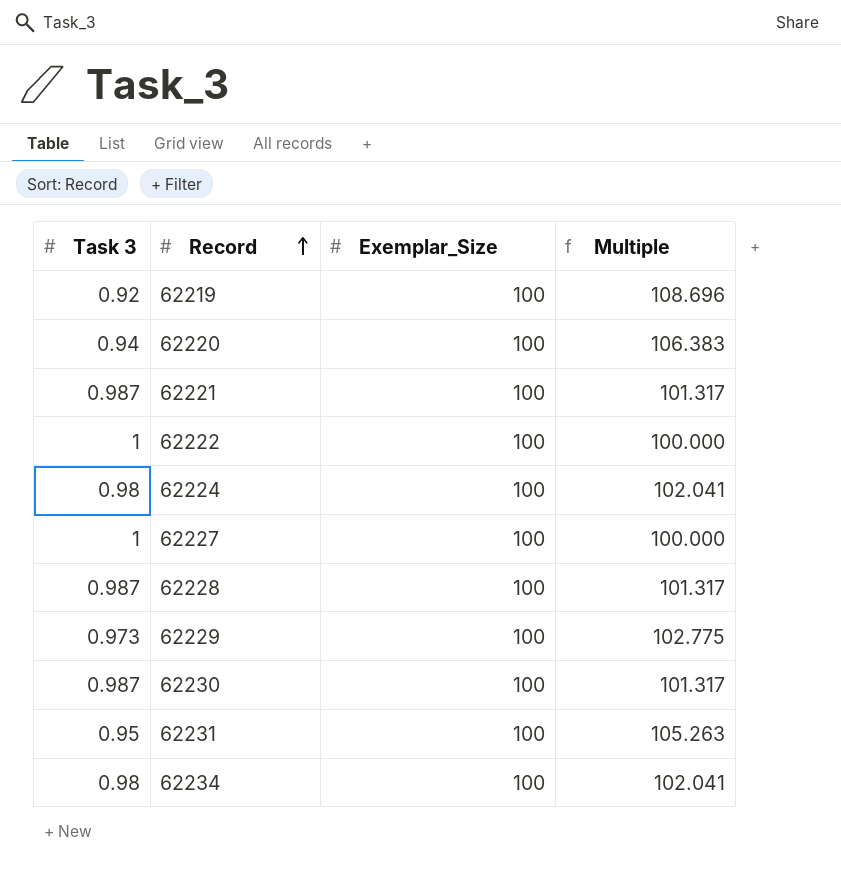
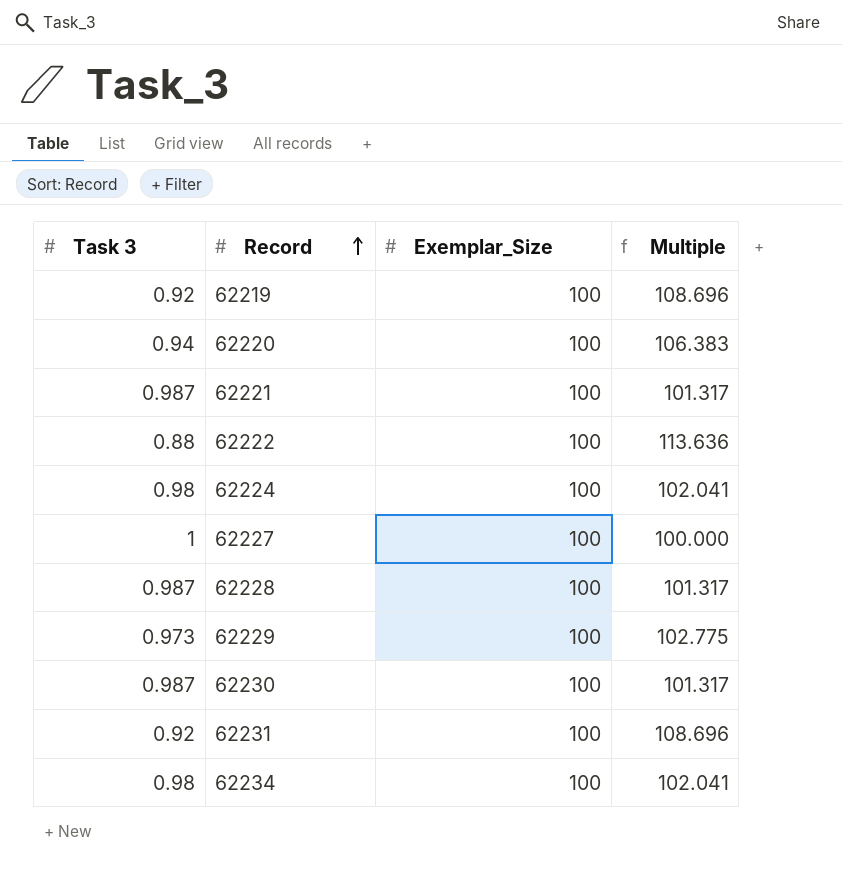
62222 | Task 3: 1 -> 0.88
62222 | Multiple: 100.000 -> 113.636
62231 | Task 3: 0.95 -> 0.92
62231 | Multiple: 105.263 -> 108.696

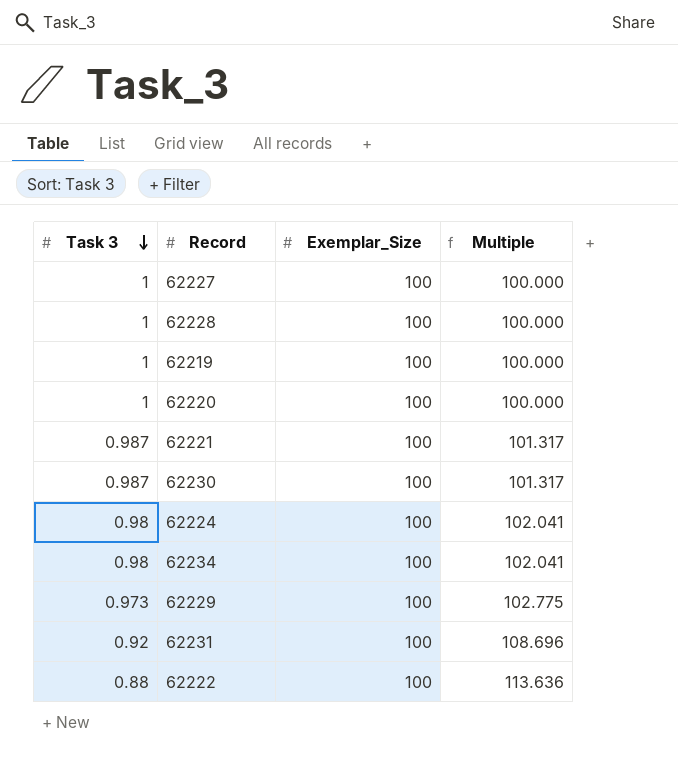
row order: Record ascending -> Task 3 descending
62228 | Task 3: 0.987 -> 1
62228 | Multiple: 101.317 -> 100.000
62219 | Task 3: 0.92 -> 1
62219 | Multiple: 108.696 -> 100.000
62220 | Task 3: 0.94 -> 1
62220 | Multiple: 106.383 -> 100.000

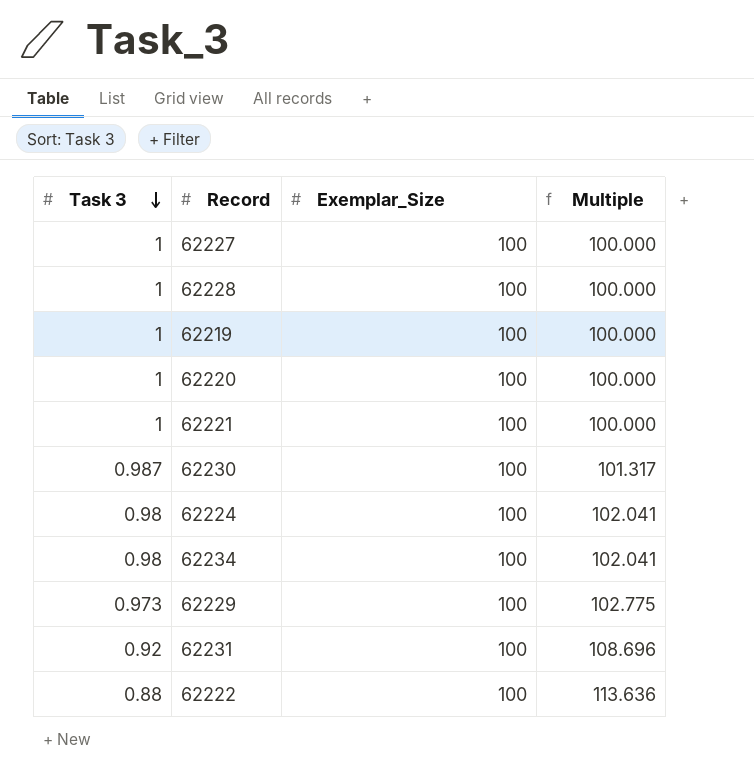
62221 | Task 3: 0.987 -> 1
62221 | Multiple: 101.317 -> 100.000

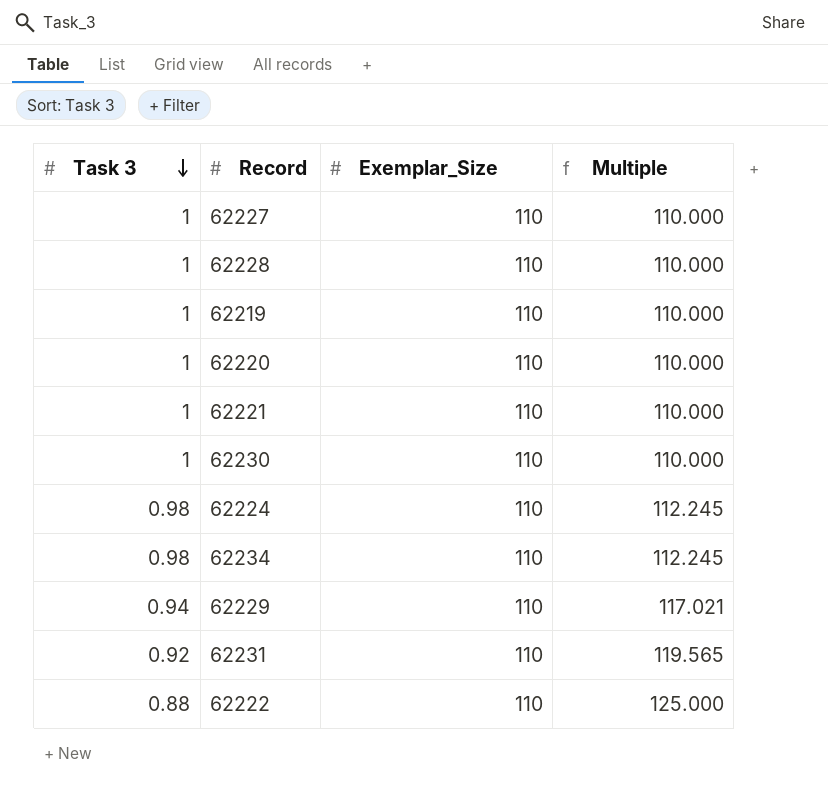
62227 | Exemplar_Size: 100 -> 110
62227 | Multiple: 100.000 -> 110.000
62228 | Exemplar_Size: 100 -> 110
62228 | Multiple: 100.000 -> 110.000
62219 | Exemplar_Size: 100 -> 110
62219 | Multiple: 100.000 -> 110.000
62220 | Exemplar_Size: 100 -> 110
62220 | Multiple: 100.000 -> 110.000
62221 | Exemplar_Size: 100 -> 110
62221 | Multiple: 100.000 -> 110.000
62230 | Task 3: 0.987 -> 1
62230 | Exemplar_Size: 100 -> 110
62230 | Multiple: 101.317 -> 110.000
62224 | Exemplar_Size: 100 -> 110
62224 | Multiple: 102.041 -> 112.245
62234 | Exemplar_Size: 100 -> 110
62234 | Multiple: 102.041 -> 112.245
62229 | Task 3: 0.973 -> 0.94
62229 | Exemplar_Size: 100 -> 110
62229 | Multiple: 102.775 -> 117.021
62231 | Exemplar_Size: 100 -> 110
62231 | Multiple: 108.696 -> 119.565
62222 | Exemplar_Size: 100 -> 110
62222 | Multiple: 113.636 -> 125.000

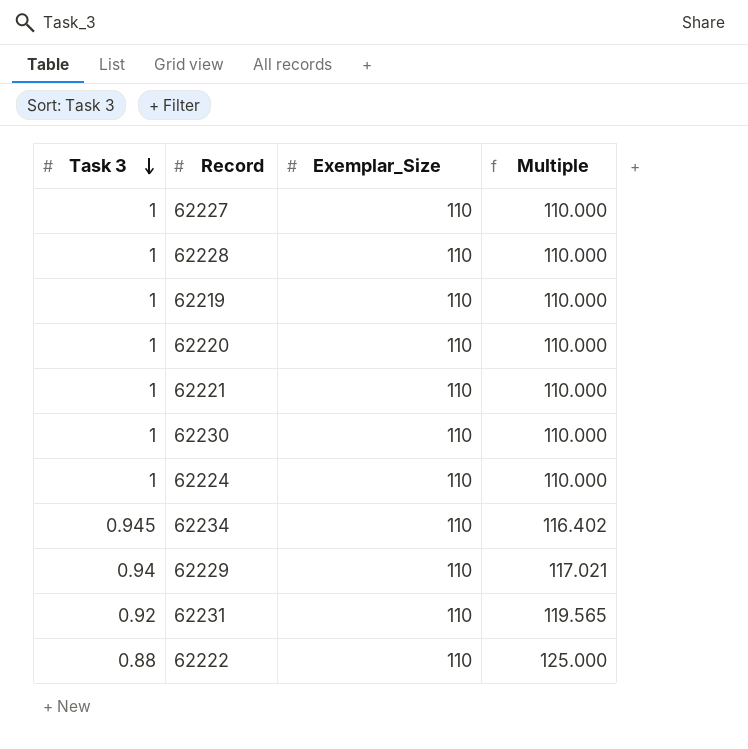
62224 | Task 3: 0.98 -> 1
62224 | Multiple: 112.245 -> 110.000
62234 | Task 3: 0.98 -> 0.945
62234 | Multiple: 112.245 -> 116.402

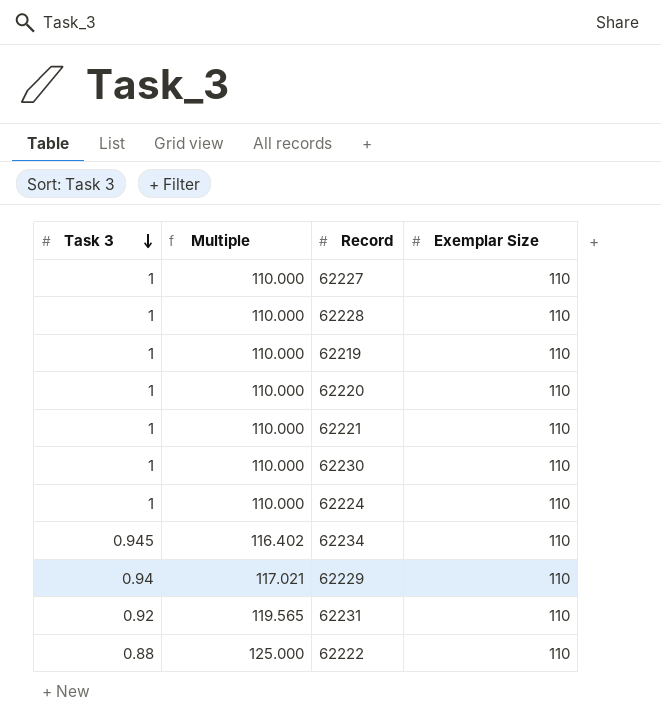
column Multiple | position: 4 -> 2
column name: Exemplar_Size -> Exemplar Size

